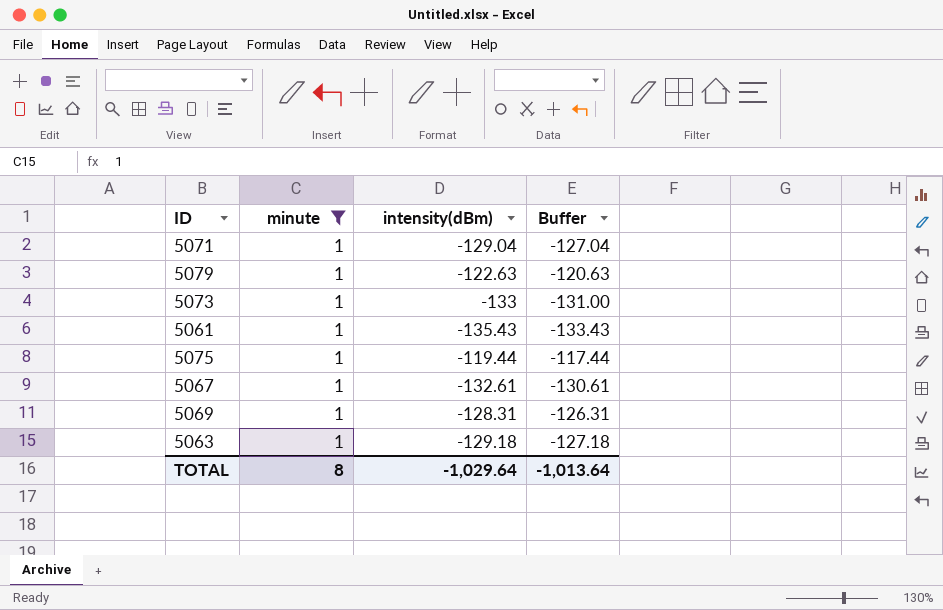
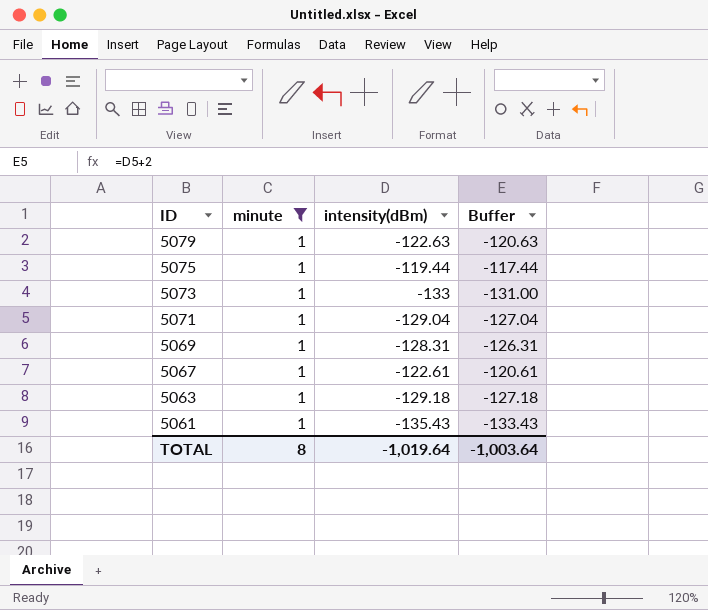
row order: none -> ID descending
5067 | intensity(dBm): -132.61 -> -122.61
5067 | Buffer: -130.61 -> -120.61
TOTAL | intensity(dBm): -1,029.64 -> -1,019.64
TOTAL | Buffer: -1,013.64 -> -1,003.64

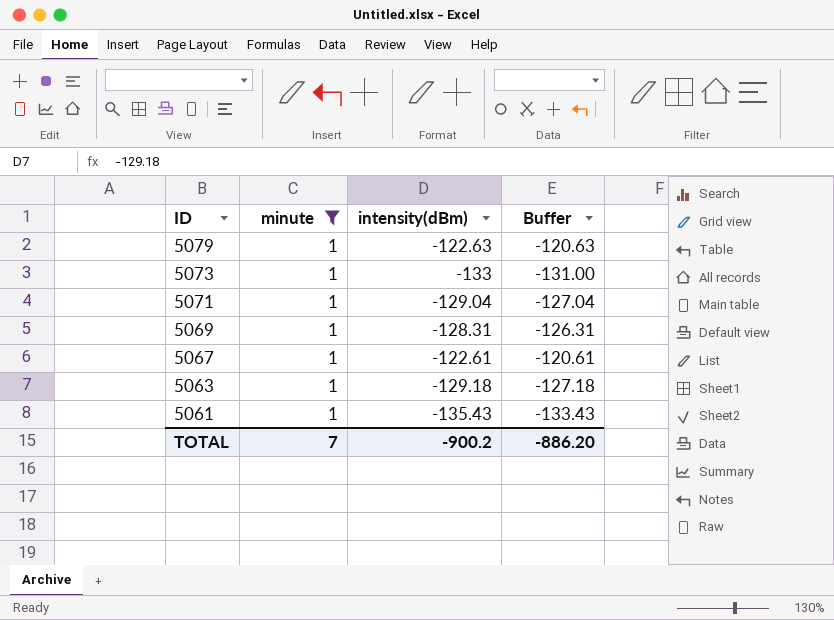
row 5075: 1 | -119.44 | -117.44 -> none
TOTAL | minute: 8 -> 7
TOTAL | intensity(dBm): -1,019.64 -> -900.2
TOTAL | Buffer: -1,003.64 -> -886.20

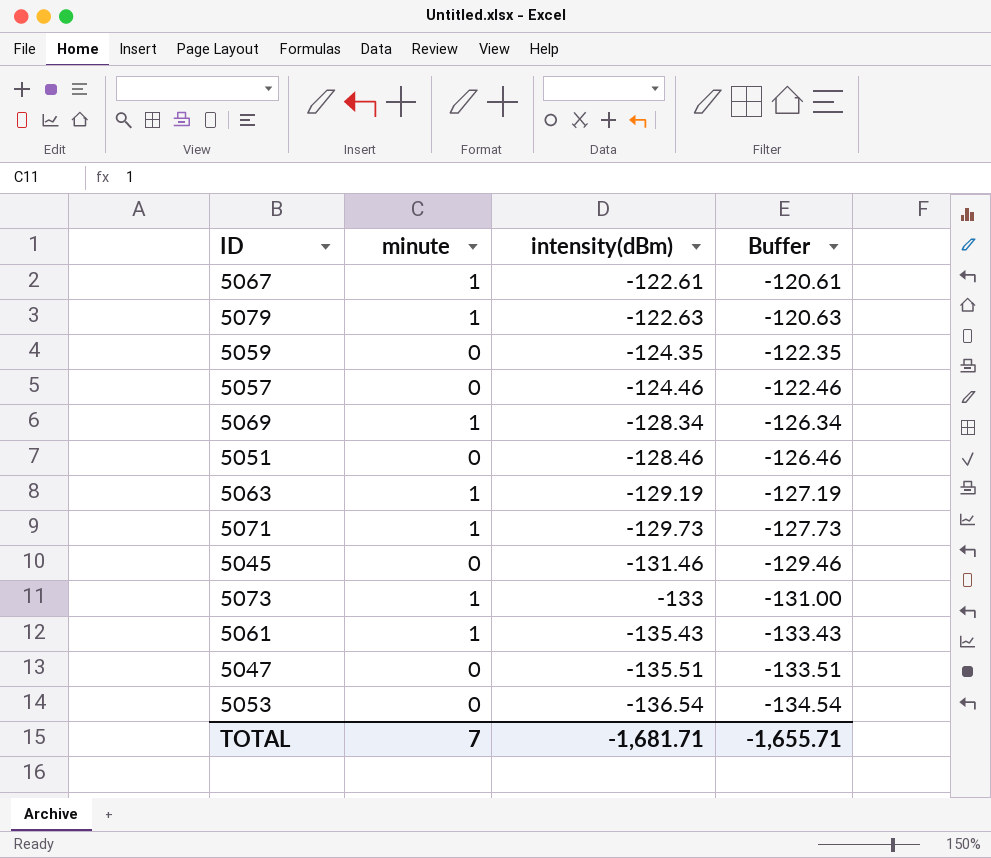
filter: minute = 1 -> none
row order: ID descending -> intensity(dBm) descending
5069 | intensity(dBm): -128.31 -> -128.34
5069 | Buffer: -126.31 -> -126.34
5063 | intensity(dBm): -129.18 -> -129.19
5063 | Buffer: -127.18 -> -127.19
5071 | intensity(dBm): -129.04 -> -129.73
5071 | Buffer: -127.04 -> -127.73
TOTAL | intensity(dBm): -900.2 -> -1,681.71
TOTAL | Buffer: -886.20 -> -1,655.71

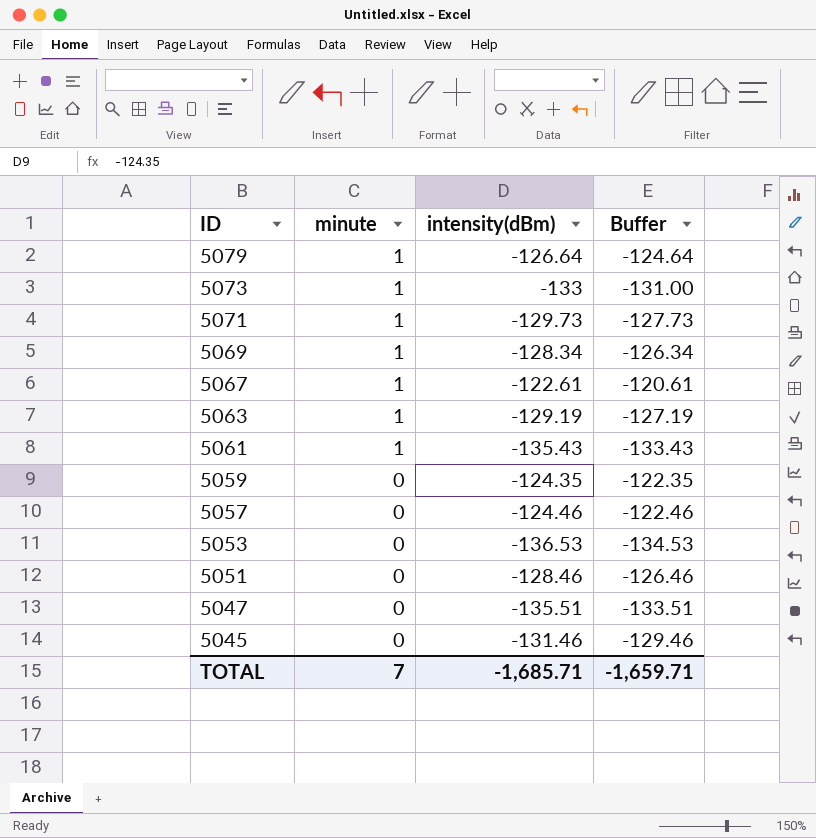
row order: intensity(dBm) descending -> ID descending
5079 | intensity(dBm): -122.63 -> -126.64
5079 | Buffer: -120.63 -> -124.64
5053 | intensity(dBm): -136.54 -> -136.53
5053 | Buffer: -134.54 -> -134.53
TOTAL | intensity(dBm): -1,681.71 -> -1,685.71
TOTAL | Buffer: -1,655.71 -> -1,659.71

